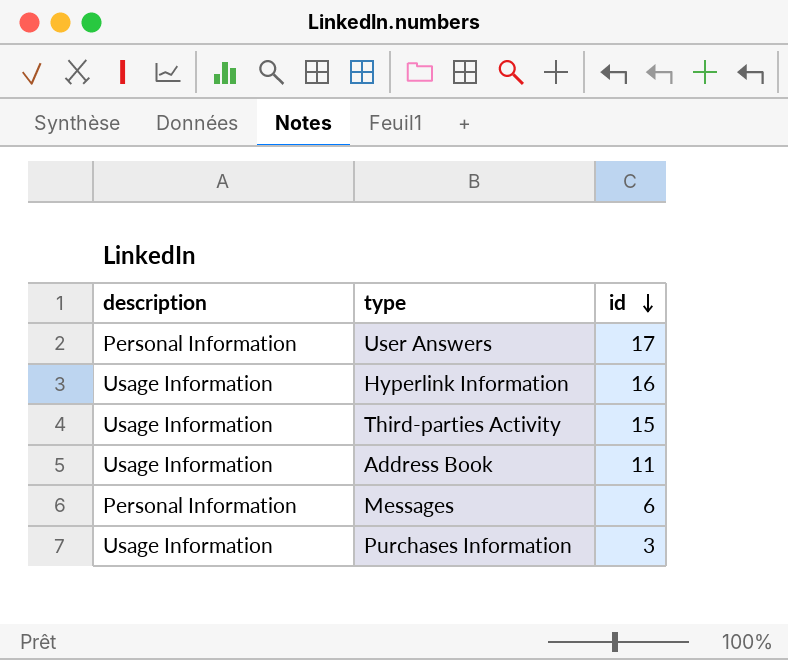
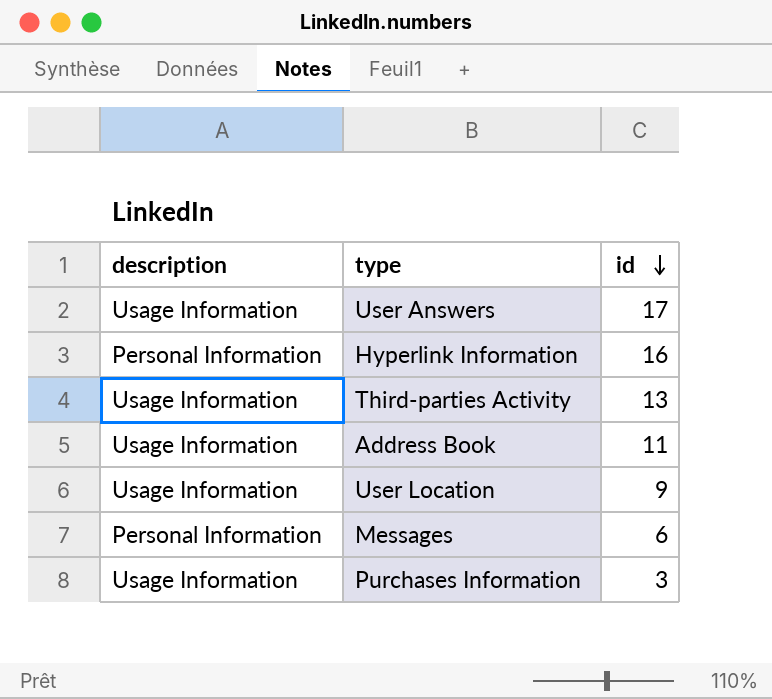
User Answers | description: Personal Information -> Usage Information
Hyperlink Information | description: Usage Information -> Personal Information
Third-parties Activity | id: 15 -> 13
row User Location: none -> Usage Information | 9

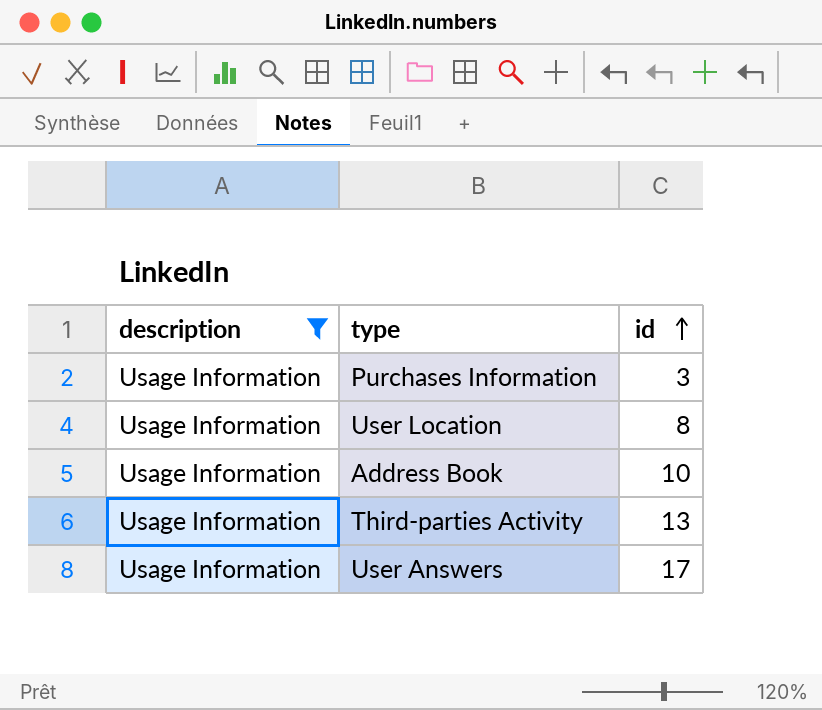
filter: none -> description = Usage Information
row order: id descending -> id ascending
User Location | id: 9 -> 8
Address Book | id: 11 -> 10

